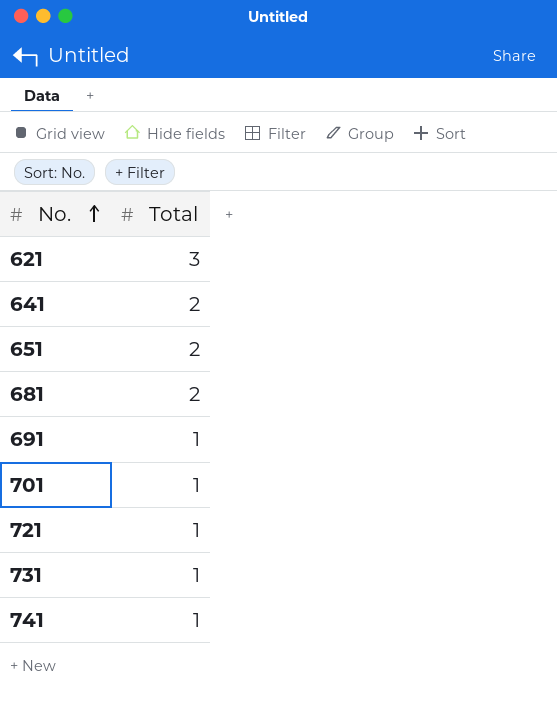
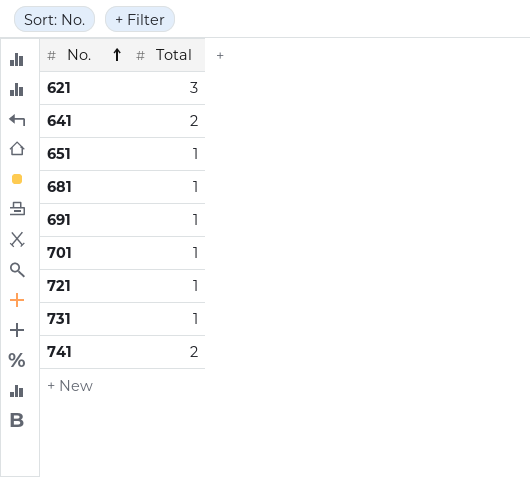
651 | Total: 2 -> 1
681 | Total: 2 -> 1
741 | Total: 1 -> 2

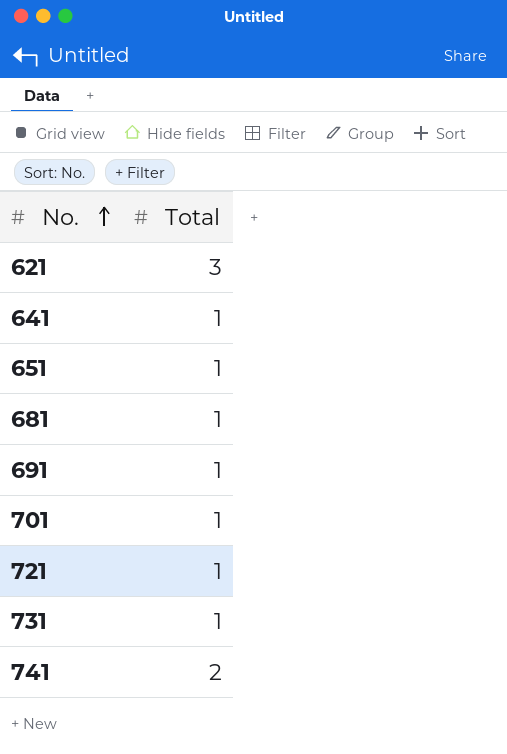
641 | Total: 2 -> 1

